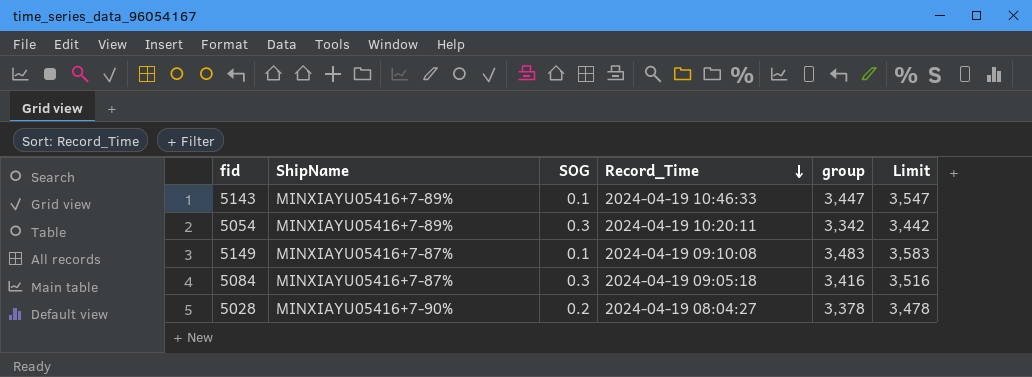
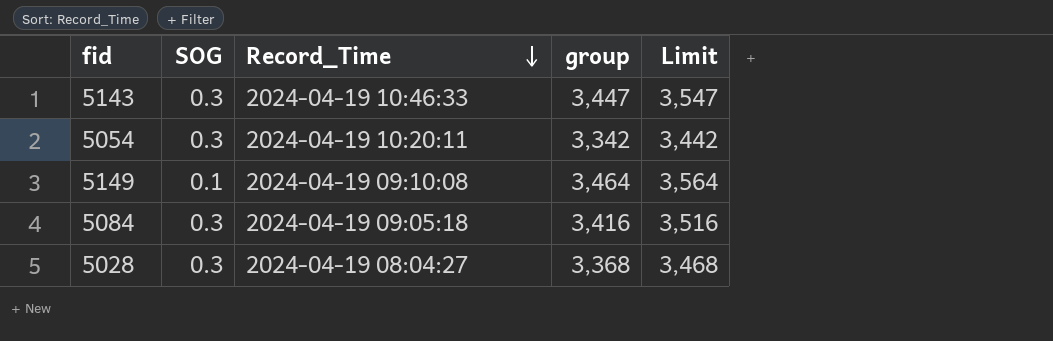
column ShipName | position: 2 -> none
5143 | SOG: 0.1 -> 0.3
5149 | group: 3,483 -> 3,464
5149 | Limit: 3,583 -> 3,564
5028 | SOG: 0.2 -> 0.3
5028 | group: 3,378 -> 3,368
5028 | Limit: 3,478 -> 3,468

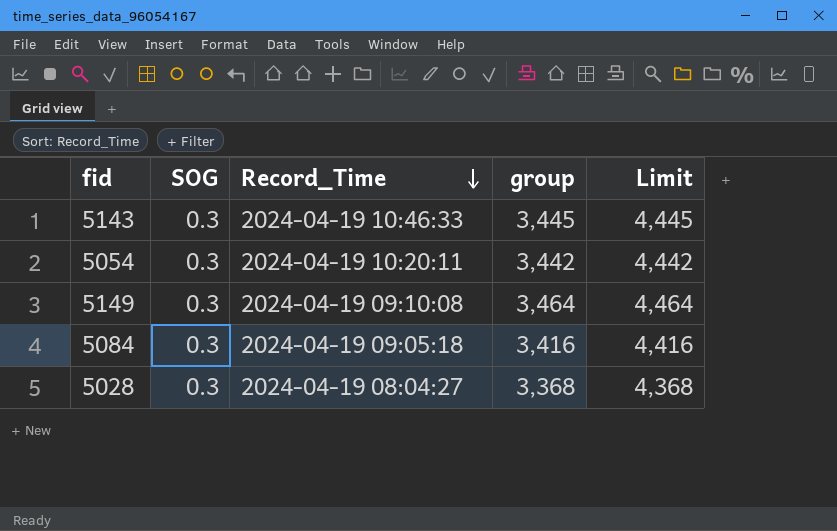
column Limit | formula: [group] + 100 -> [group] + 1000
5143 | group: 3,447 -> 3,445
5054 | group: 3,342 -> 3,442
5149 | SOG: 0.1 -> 0.3

